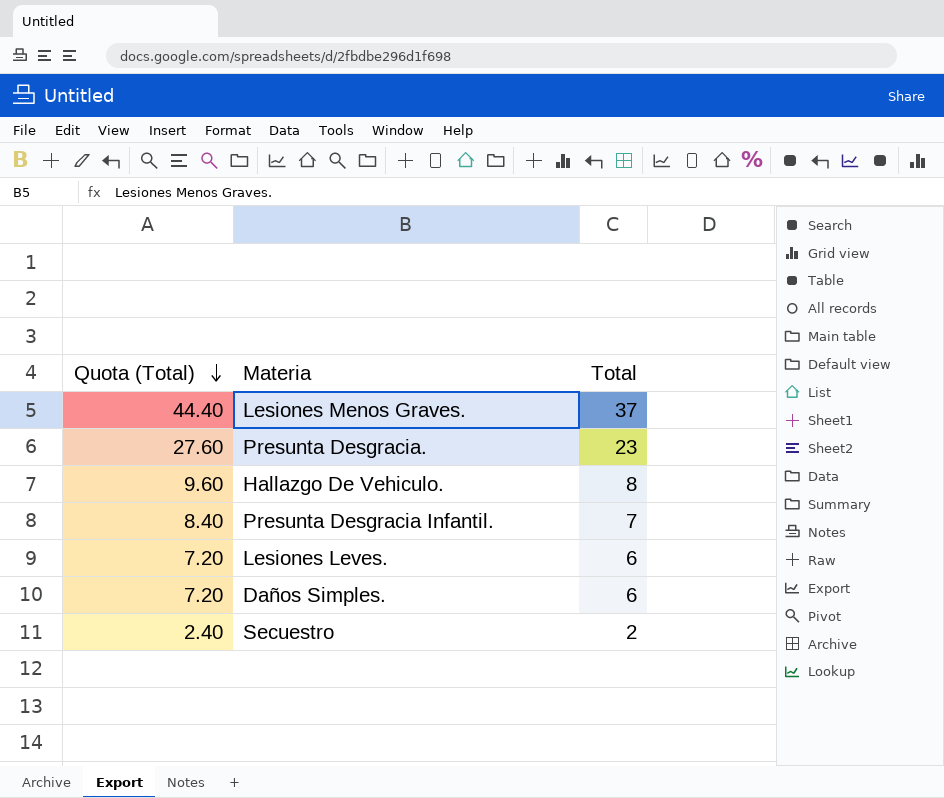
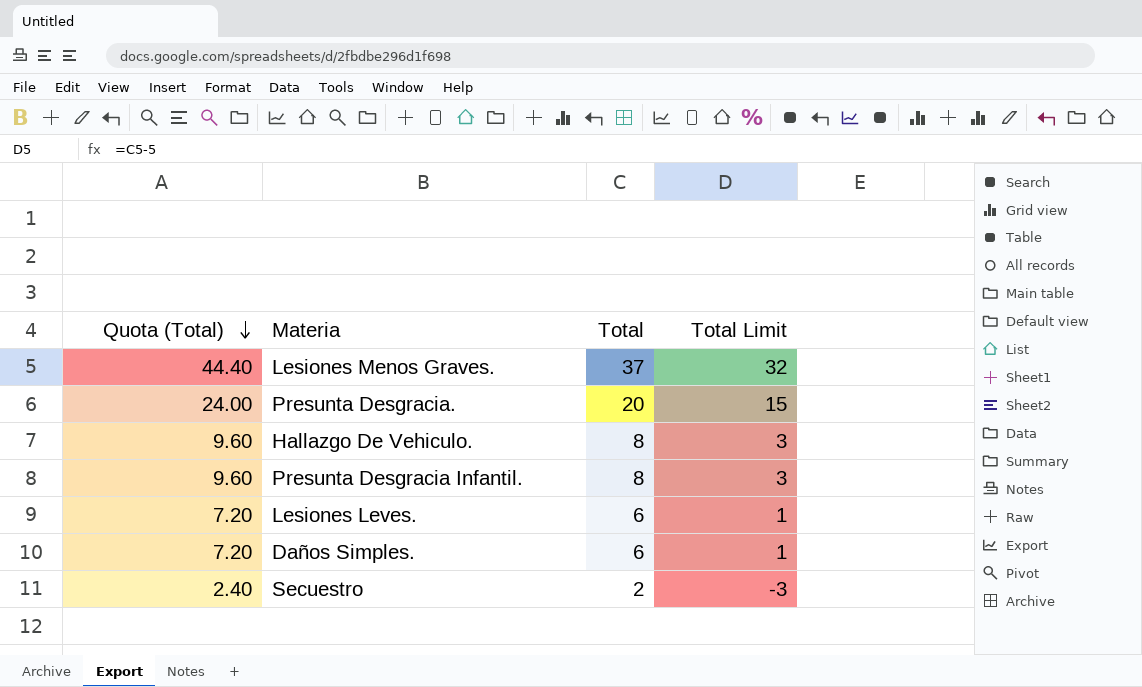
column Total Limit | formula: none -> [Total] - 5
Presunta Desgracia. | Quota (Total): 27.60 -> 24.00
Presunta Desgracia. | Total: 23 -> 20
Presunta Desgracia Infantil. | Quota (Total): 8.40 -> 9.60
Presunta Desgracia Infantil. | Total: 7 -> 8

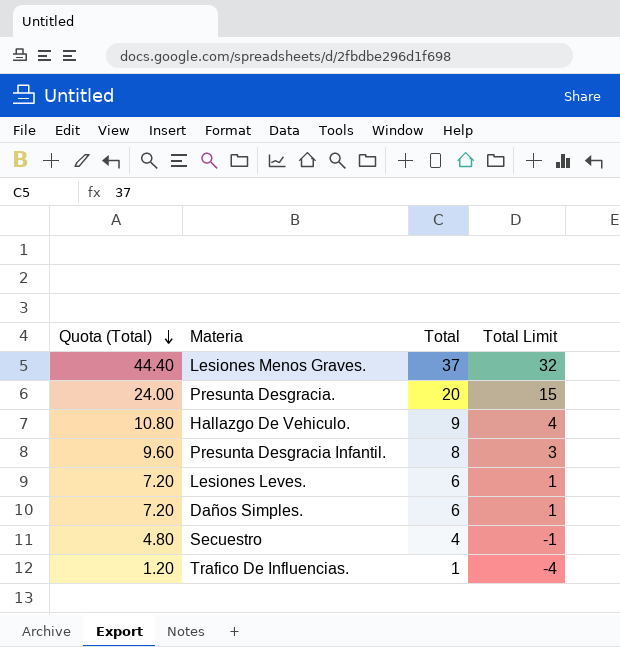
Hallazgo De Vehiculo. | Quota (Total): 9.60 -> 10.80
Hallazgo De Vehiculo. | Total: 8 -> 9
Hallazgo De Vehiculo. | Total Limit: 3 -> 4
Secuestro | Quota (Total): 2.40 -> 4.80
Secuestro | Total: 2 -> 4
Secuestro | Total Limit: -3 -> -1
row Trafico De Influencias.: none -> 1.20 | 1 | -4

